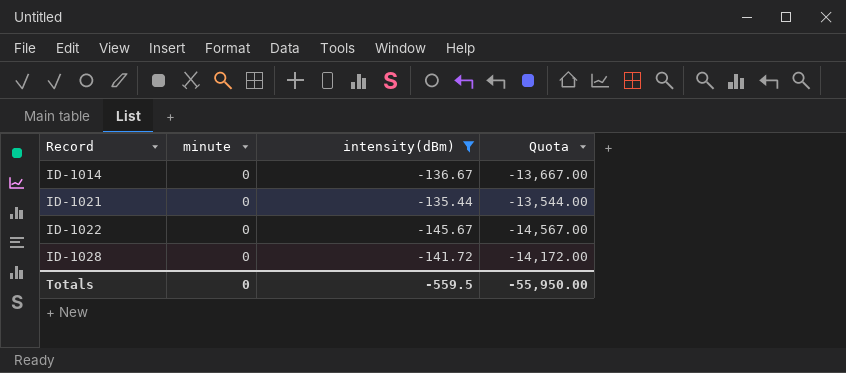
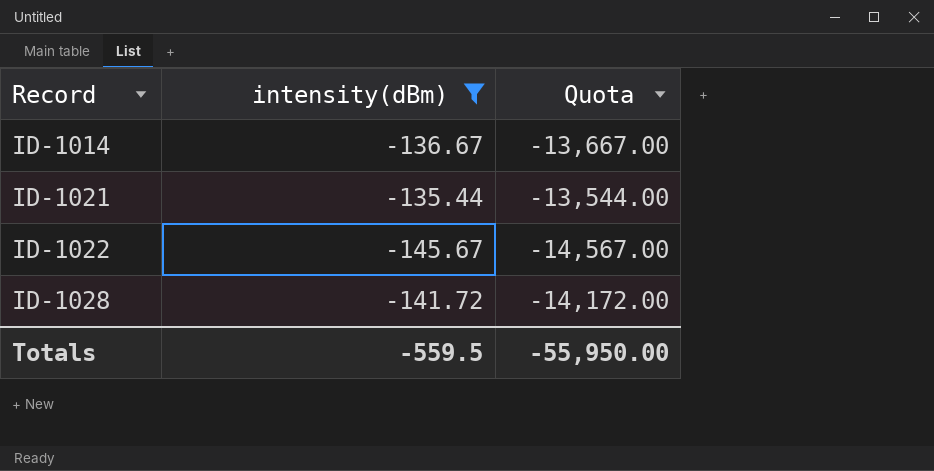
column minute | position: 2 -> none

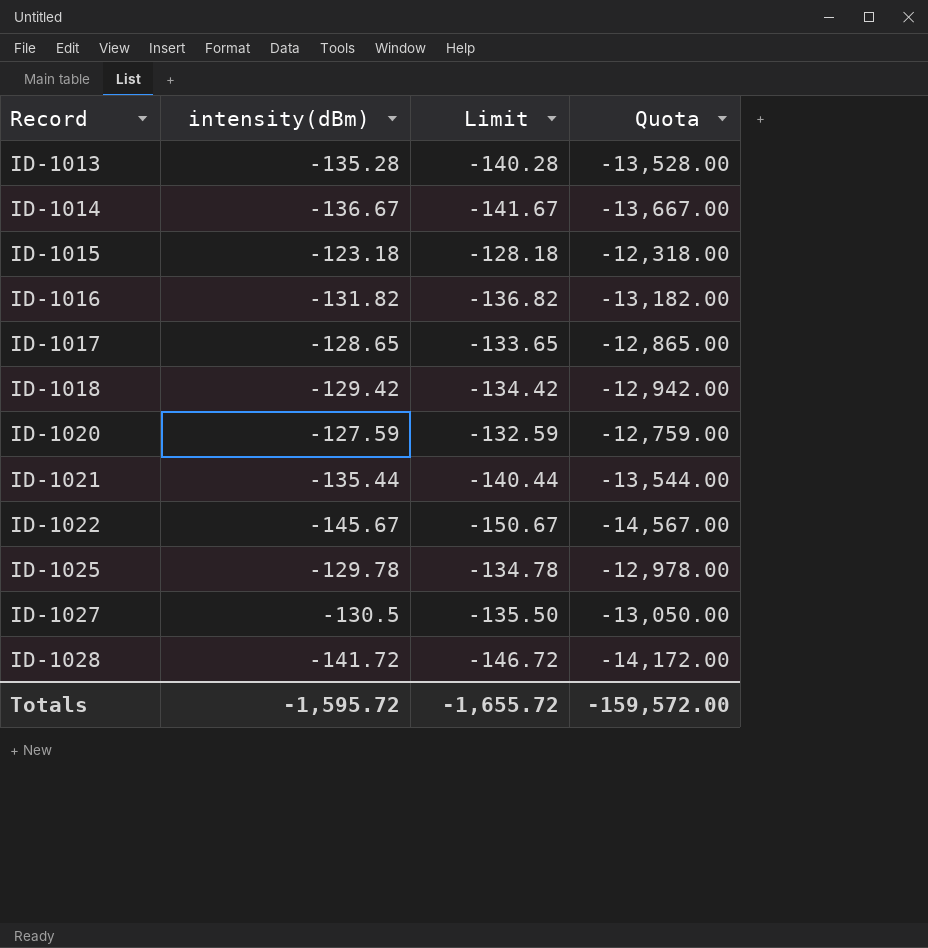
filter: intensity(dBm) <= -135.44 -> none
column Limit | formula: none -> [intensity(dBm)] - 5
Totals | intensity(dBm): -559.5 -> -1,595.72
Totals | Quota: -55,950.00 -> -159,572.00

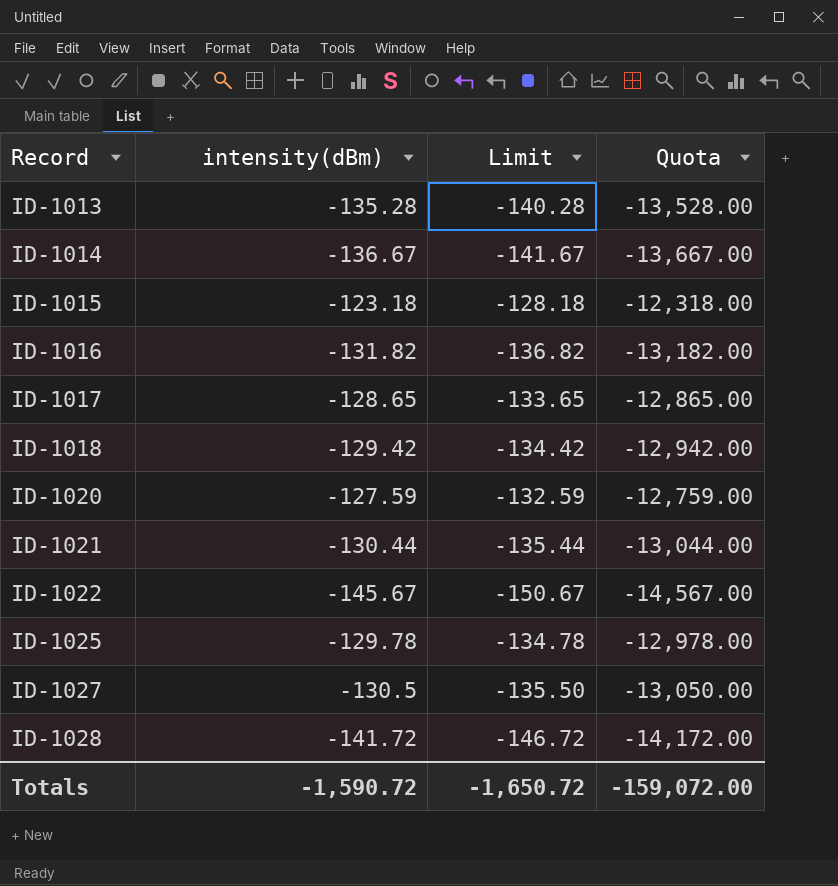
ID-1021 | intensity(dBm): -135.44 -> -130.44
ID-1021 | Limit: -140.44 -> -135.44
ID-1021 | Quota: -13,544.00 -> -13,044.00
Totals | intensity(dBm): -1,595.72 -> -1,590.72
Totals | Limit: -1,655.72 -> -1,650.72
Totals | Quota: -159,572.00 -> -159,072.00

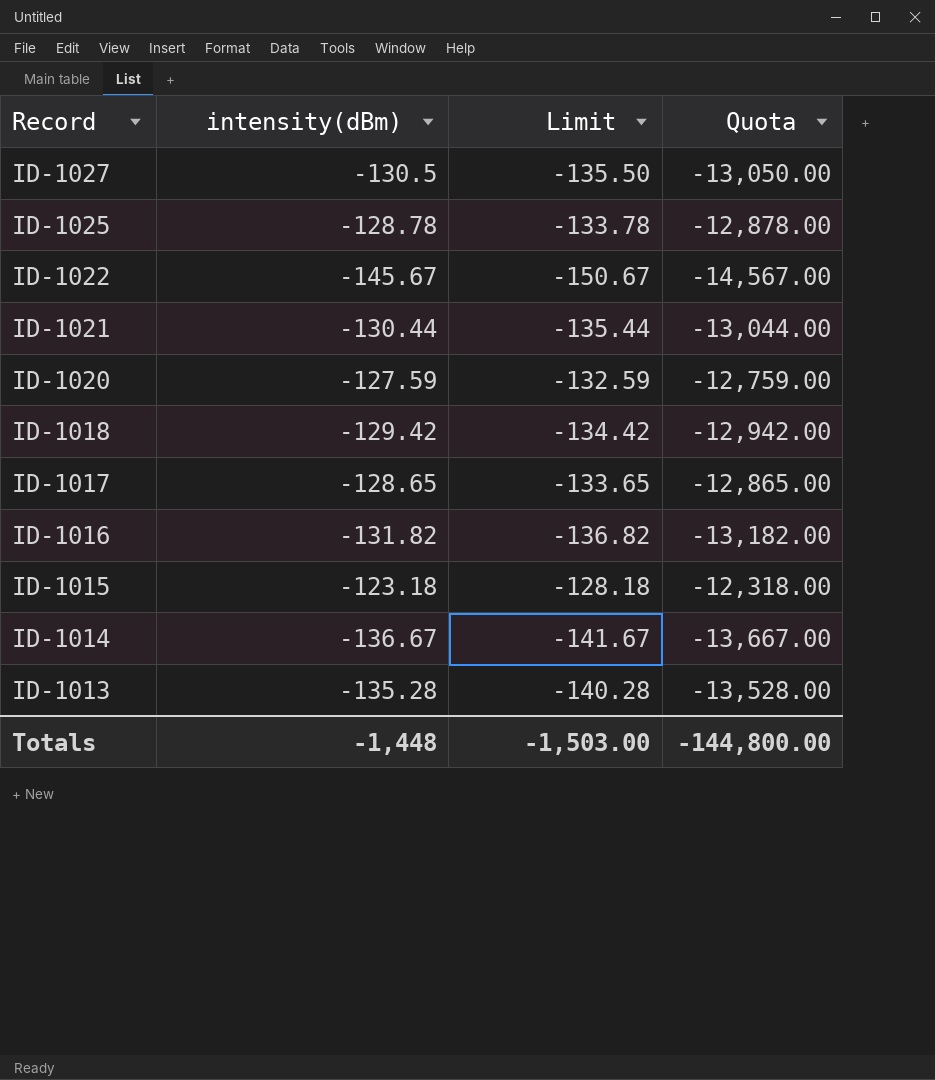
row order: Record ascending -> Record descending
row ID-1028: -141.72 | -146.72 | -14,172.00 -> none
ID-1025 | intensity(dBm): -129.78 -> -128.78
ID-1025 | Limit: -134.78 -> -133.78
ID-1025 | Quota: -12,978.00 -> -12,878.00
Totals | intensity(dBm): -1,590.72 -> -1,448
Totals | Limit: -1,650.72 -> -1,503.00
Totals | Quota: -159,072.00 -> -144,800.00

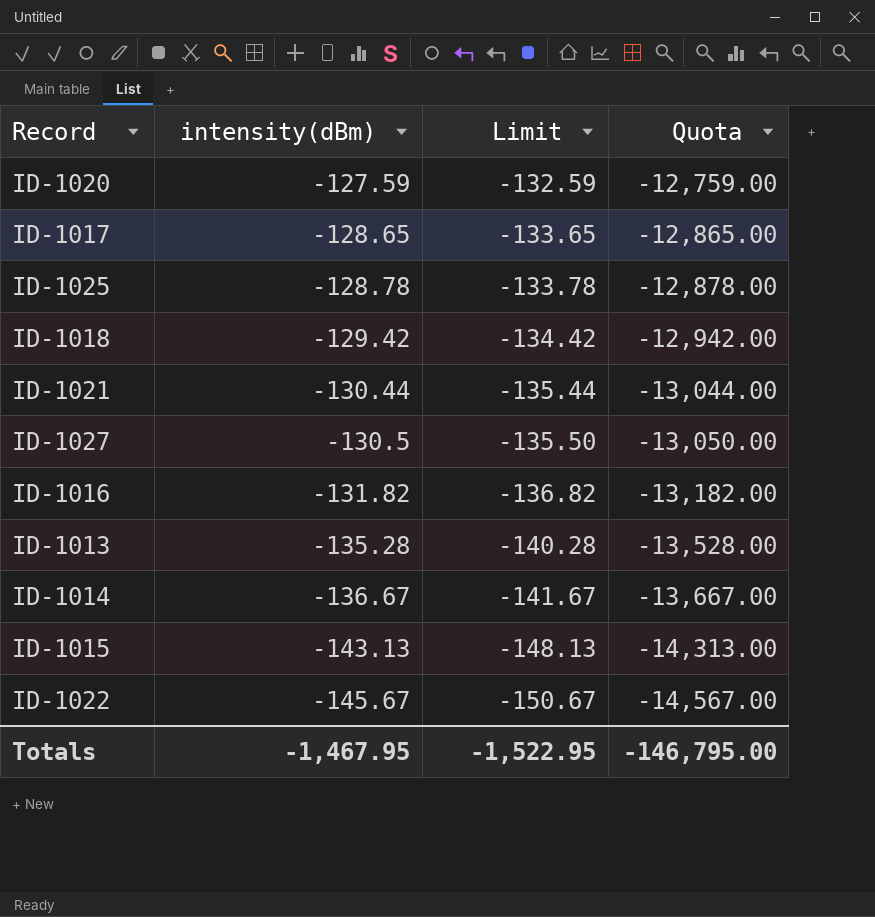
row order: Record descending -> intensity(dBm) descending
ID-1015 | intensity(dBm): -123.18 -> -143.13
ID-1015 | Limit: -128.18 -> -148.13
ID-1015 | Quota: -12,318.00 -> -14,313.00
Totals | intensity(dBm): -1,448 -> -1,467.95
Totals | Limit: -1,503.00 -> -1,522.95
Totals | Quota: -144,800.00 -> -146,795.00

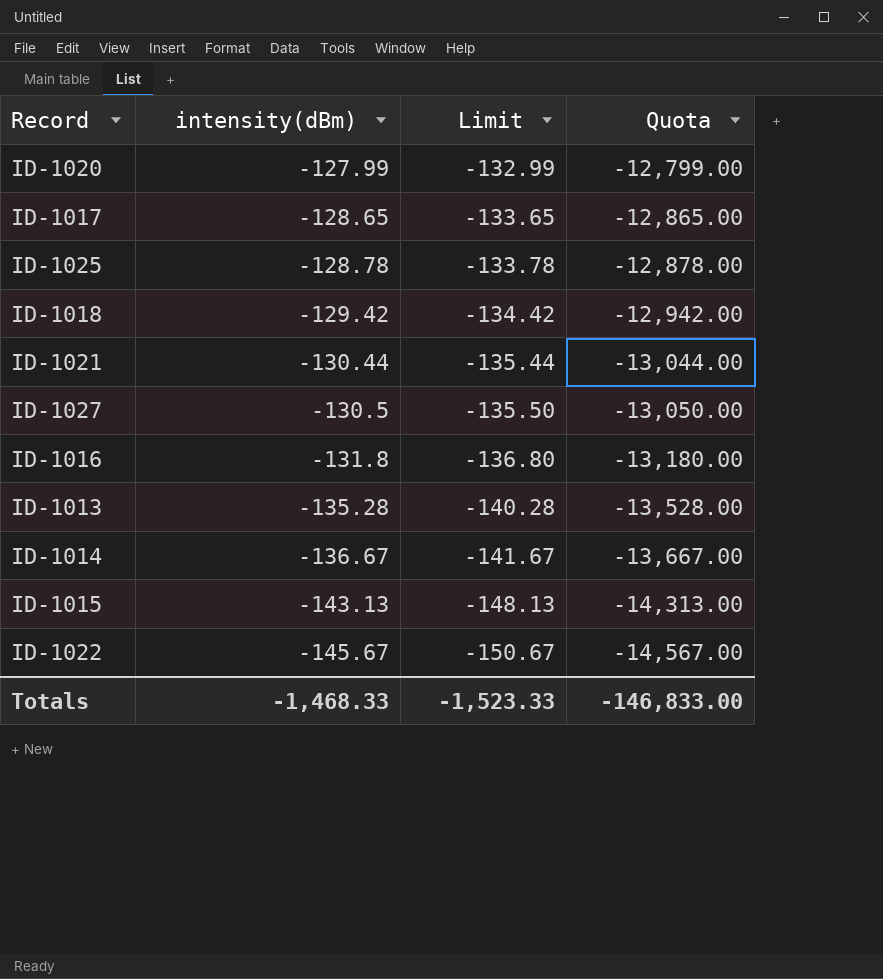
ID-1020 | intensity(dBm): -127.59 -> -127.99
ID-1020 | Limit: -132.59 -> -132.99
ID-1020 | Quota: -12,759.00 -> -12,799.00
ID-1016 | intensity(dBm): -131.82 -> -131.8
ID-1016 | Limit: -136.82 -> -136.80
ID-1016 | Quota: -13,182.00 -> -13,180.00
Totals | intensity(dBm): -1,467.95 -> -1,468.33
Totals | Limit: -1,522.95 -> -1,523.33
Totals | Quota: -146,795.00 -> -146,833.00

